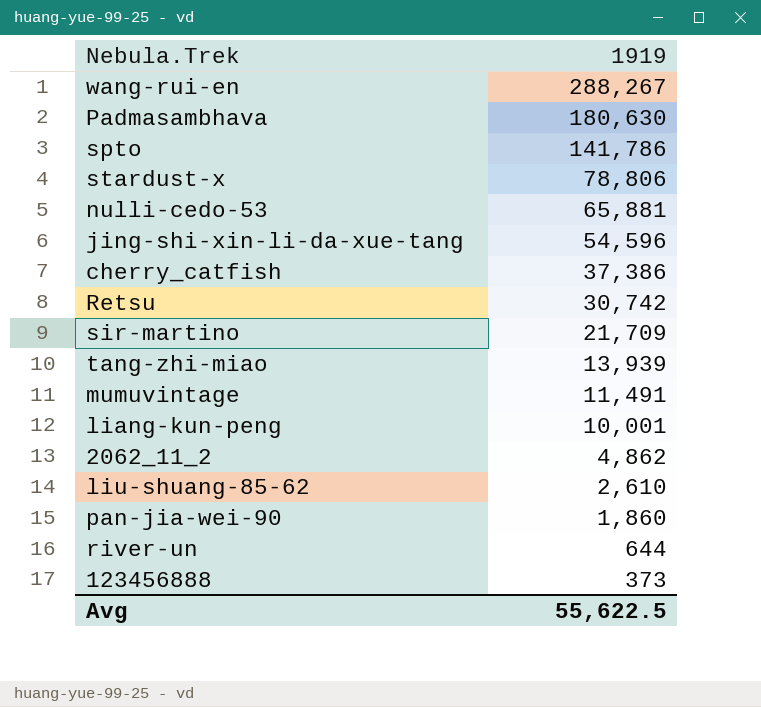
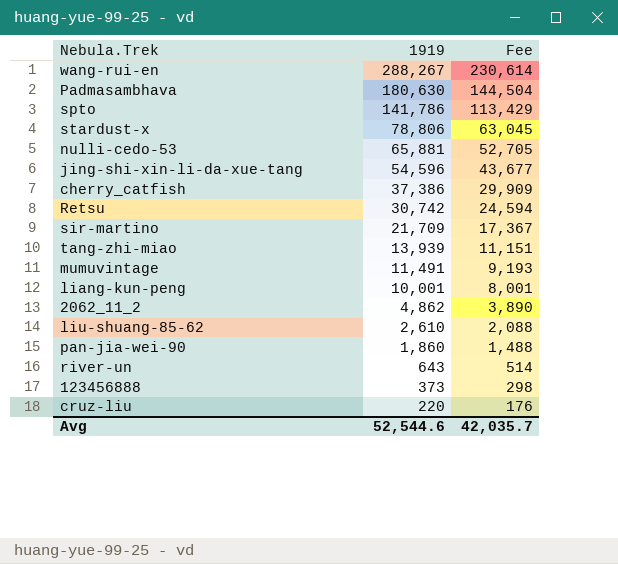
column Fee | formula: none -> [1919] * 0.8
river-un | 1919: 644 -> 643
row cruz-liu: none -> 220 | 176
Avg | 1919: 55,622.5 -> 52,544.6

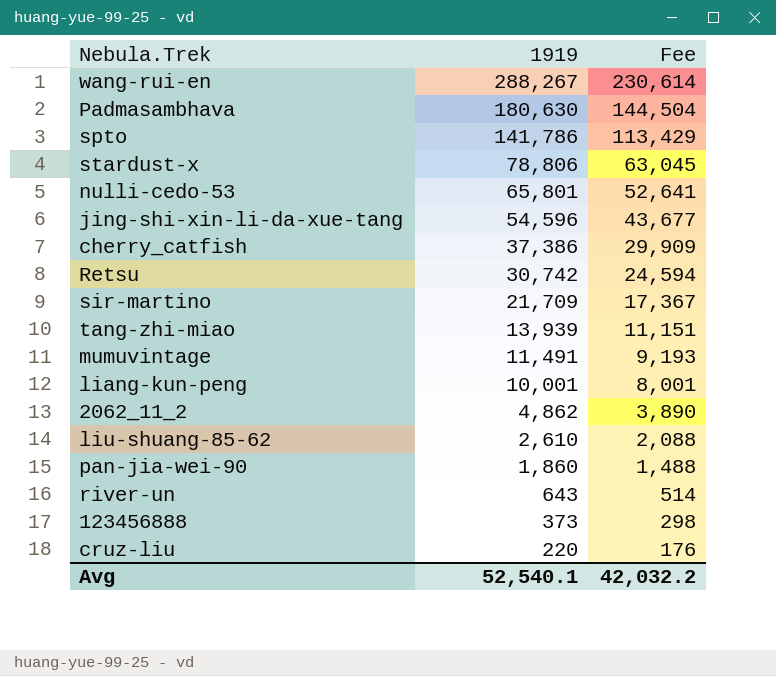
nulli-cedo-53 | 1919: 65,881 -> 65,801
nulli-cedo-53 | Fee: 52,705 -> 52,641
Avg | 1919: 52,544.6 -> 52,540.1
Avg | Fee: 42,035.7 -> 42,032.2

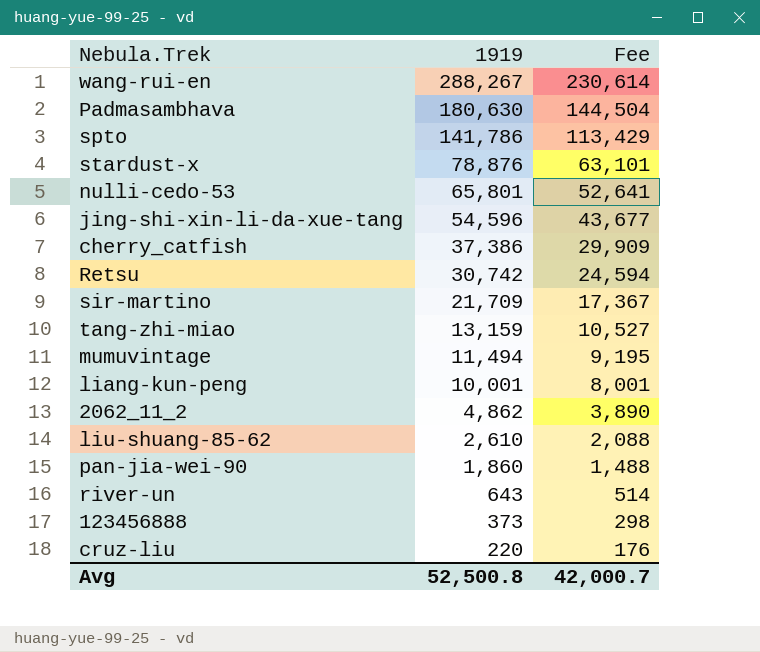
stardust-x | 1919: 78,806 -> 78,876
stardust-x | Fee: 63,045 -> 63,101
tang-zhi-miao | 1919: 13,939 -> 13,159
tang-zhi-miao | Fee: 11,151 -> 10,527
mumuvintage | 1919: 11,491 -> 11,494
mumuvintage | Fee: 9,193 -> 9,195
Avg | 1919: 52,540.1 -> 52,500.8
Avg | Fee: 42,032.2 -> 42,000.7

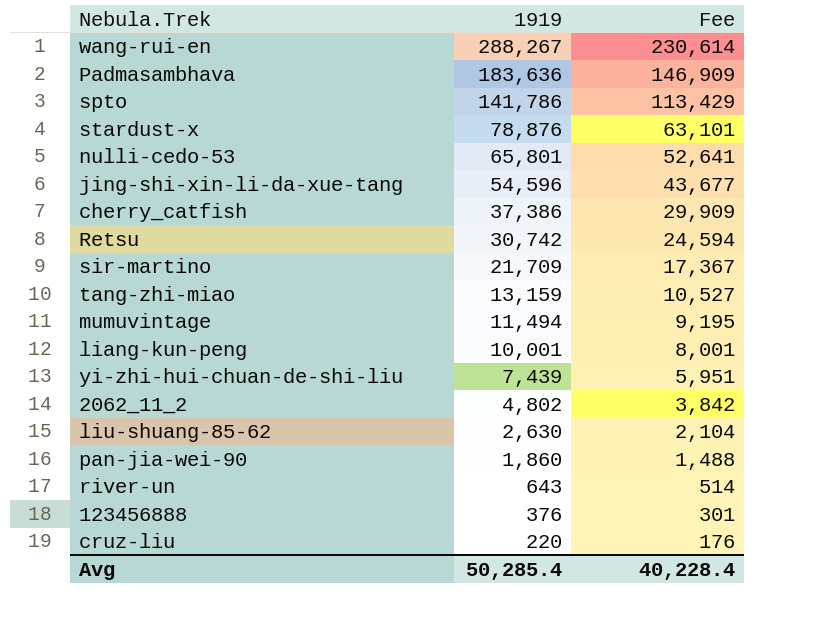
Padmasambhava | 1919: 180,630 -> 183,636
Padmasambhava | Fee: 144,504 -> 146,909
row yi-zhi-hui-chuan-de-shi-liu: none -> 7,439 | 5,951
2062_11_2 | 1919: 4,862 -> 4,802
2062_11_2 | Fee: 3,890 -> 3,842
liu-shuang-85-62 | 1919: 2,610 -> 2,630
liu-shuang-85-62 | Fee: 2,088 -> 2,104
123456888 | 1919: 373 -> 376
123456888 | Fee: 298 -> 301
Avg | 1919: 52,500.8 -> 50,285.4
Avg | Fee: 42,000.7 -> 40,228.4

